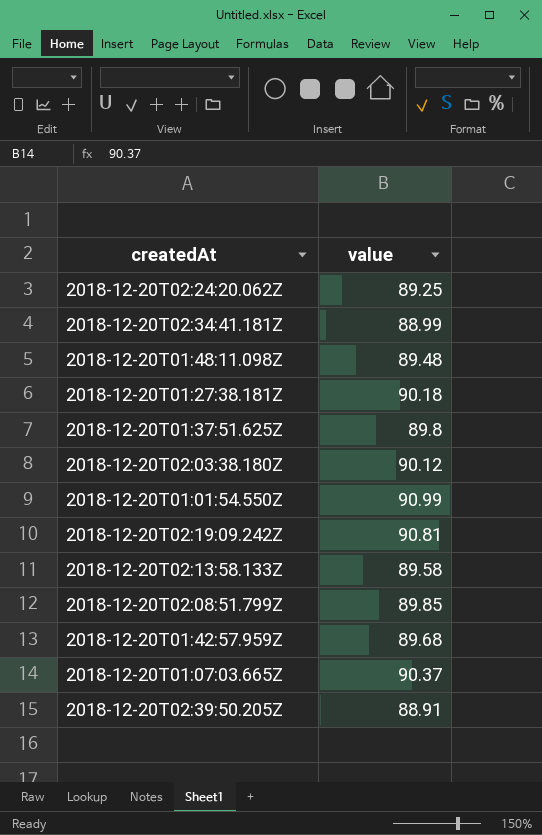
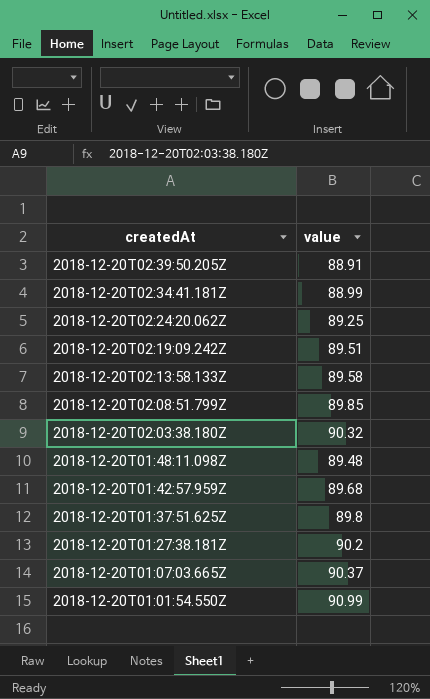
row order: none -> createdAt descending
2018-12-20T02:19:09.242Z | value: 90.81 -> 89.51
2018-12-20T02:03:38.180Z | value: 90.12 -> 90.32
2018-12-20T01:27:38.181Z | value: 90.18 -> 90.2

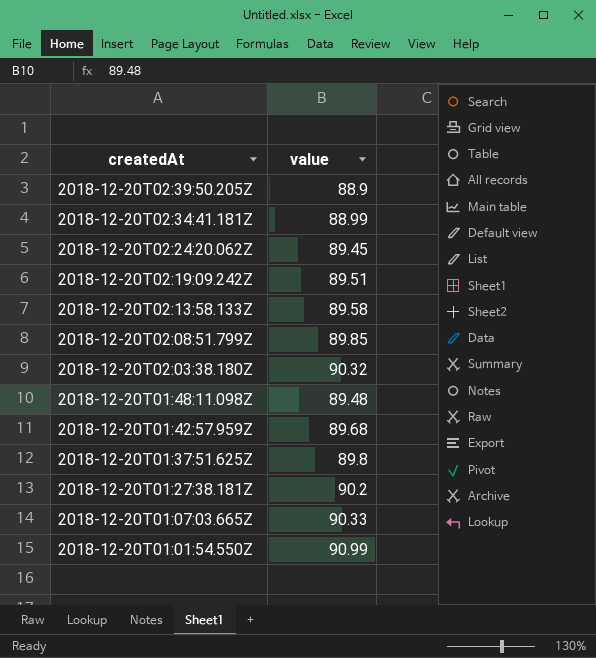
2018-12-20T02:39:50.205Z | value: 88.91 -> 88.9
2018-12-20T02:24:20.062Z | value: 89.25 -> 89.45
2018-12-20T01:07:03.665Z | value: 90.37 -> 90.33

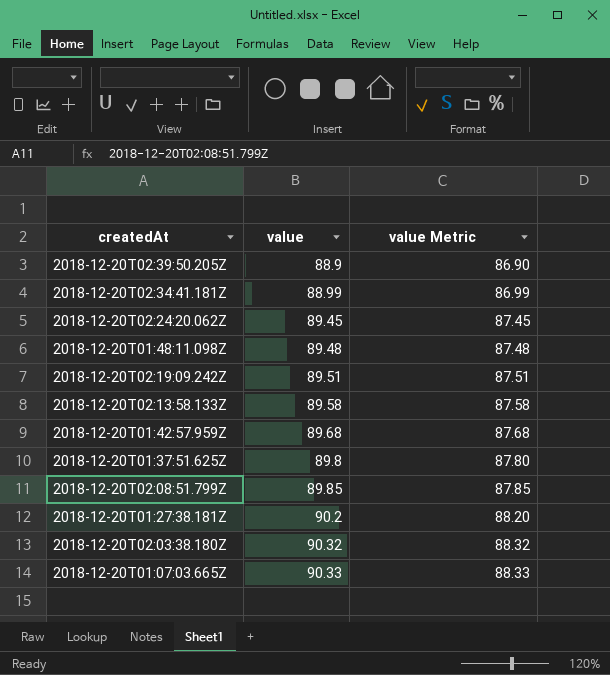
row order: createdAt descending -> value ascending
column value Metric | formula: none -> [value] - 2
row 2018-12-20T01:01:54.550Z: 90.99 -> none

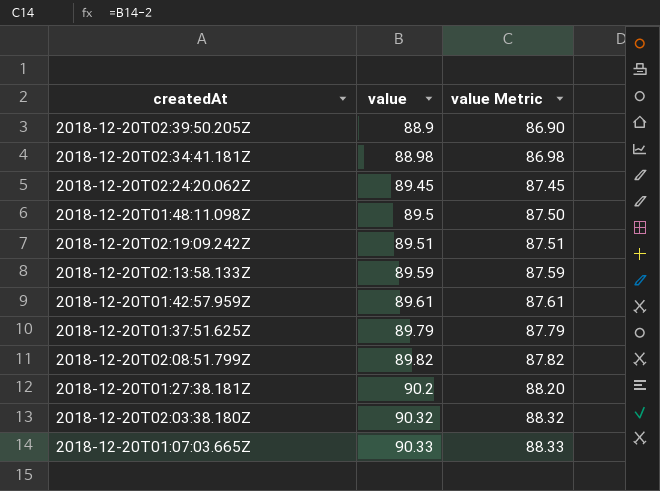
2018-12-20T02:34:41.181Z | value: 88.99 -> 88.98
2018-12-20T02:34:41.181Z | value Metric: 86.99 -> 86.98
2018-12-20T01:48:11.098Z | value: 89.48 -> 89.5
2018-12-20T01:48:11.098Z | value Metric: 87.48 -> 87.50
2018-12-20T02:13:58.133Z | value: 89.58 -> 89.59
2018-12-20T02:13:58.133Z | value Metric: 87.58 -> 87.59
2018-12-20T01:42:57.959Z | value: 89.68 -> 89.61
2018-12-20T01:42:57.959Z | value Metric: 87.68 -> 87.61
2018-12-20T01:37:51.625Z | value: 89.8 -> 89.79
2018-12-20T01:37:51.625Z | value Metric: 87.80 -> 87.79
2018-12-20T02:08:51.799Z | value: 89.85 -> 89.82
2018-12-20T02:08:51.799Z | value Metric: 87.85 -> 87.82

